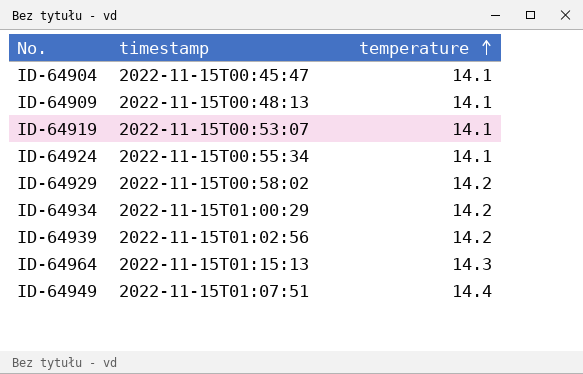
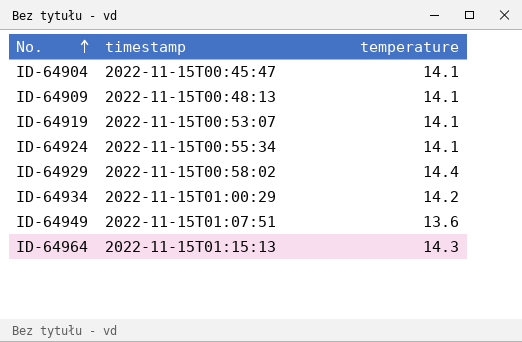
row order: temperature ascending -> No. ascending
row ID-64939: 2022-11-15T01:02:56 | 14.2 -> none
ID-64929 | temperature: 14.2 -> 14.4
ID-64949 | temperature: 14.4 -> 13.6

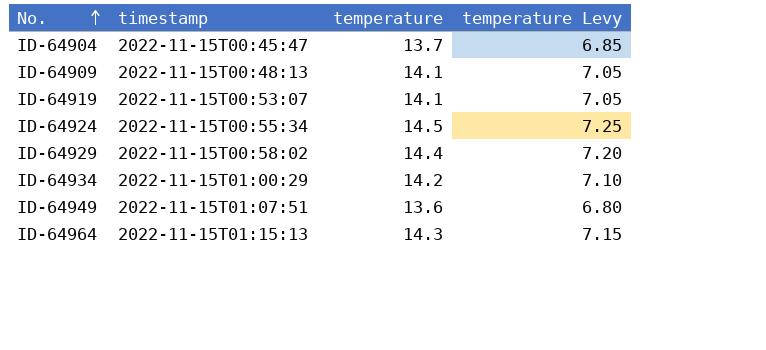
column temperature Levy | formula: none -> [temperature] * 0.5
ID-64904 | temperature: 14.1 -> 13.7
ID-64924 | temperature: 14.1 -> 14.5

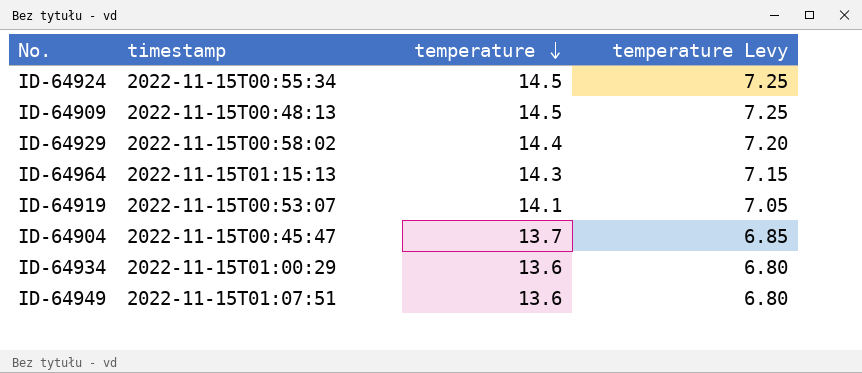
row order: No. ascending -> temperature descending
ID-64909 | temperature: 14.1 -> 14.5
ID-64909 | temperature Levy: 7.05 -> 7.25
ID-64934 | temperature: 14.2 -> 13.6
ID-64934 | temperature Levy: 7.10 -> 6.80

